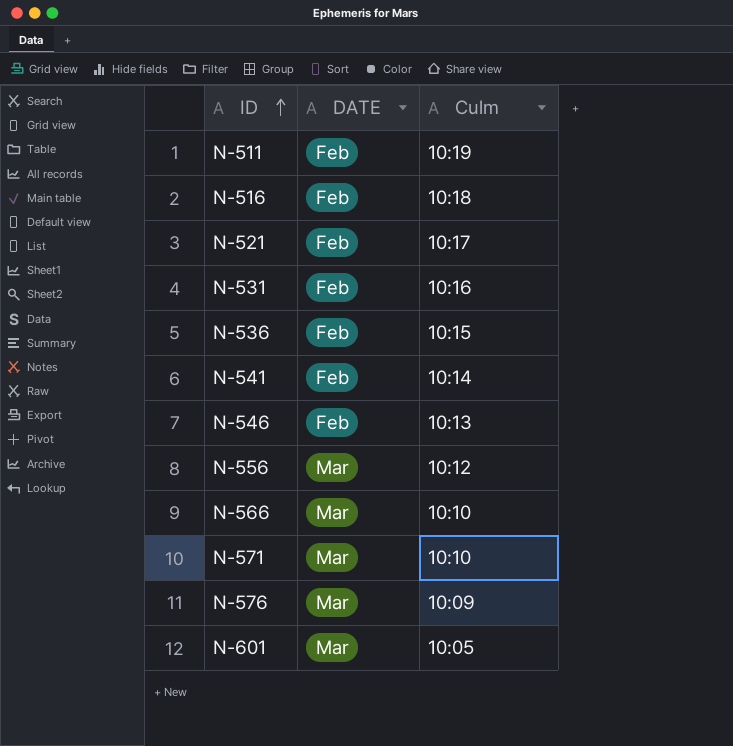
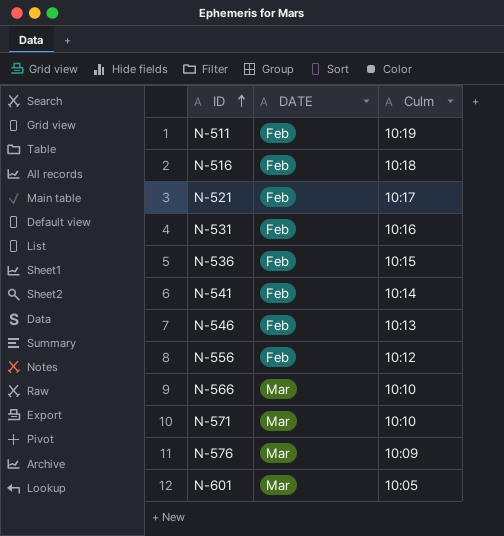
N-556 | DATE: Mar -> Feb

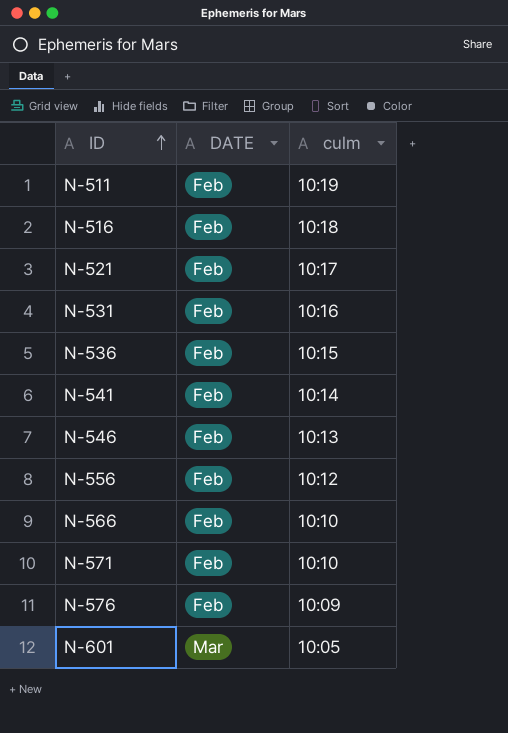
column name: Culm -> culm
N-566 | DATE: Mar -> Feb
N-571 | DATE: Mar -> Feb
N-576 | DATE: Mar -> Feb

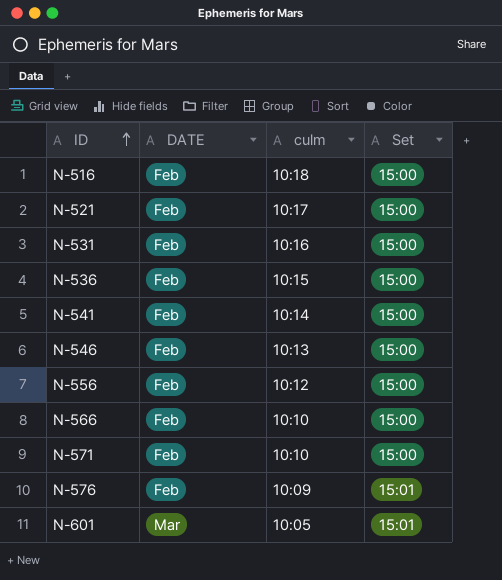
column Set | position: none -> 4
row N-511: Feb | 10:19 -> none

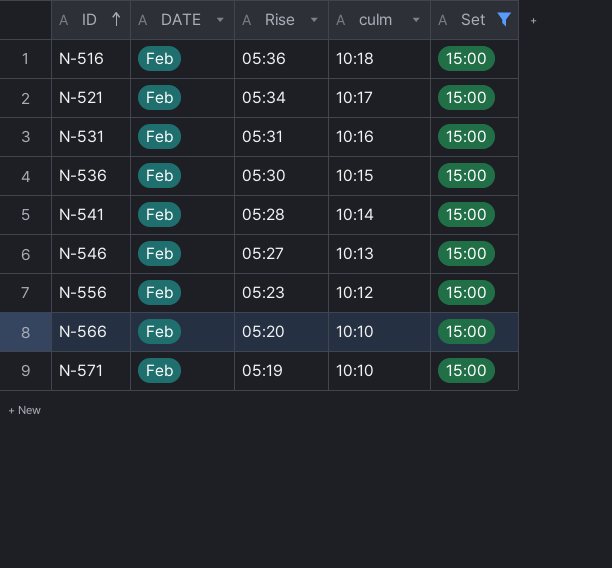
filter: none -> Set = 15:00
column Rise | position: none -> 3

